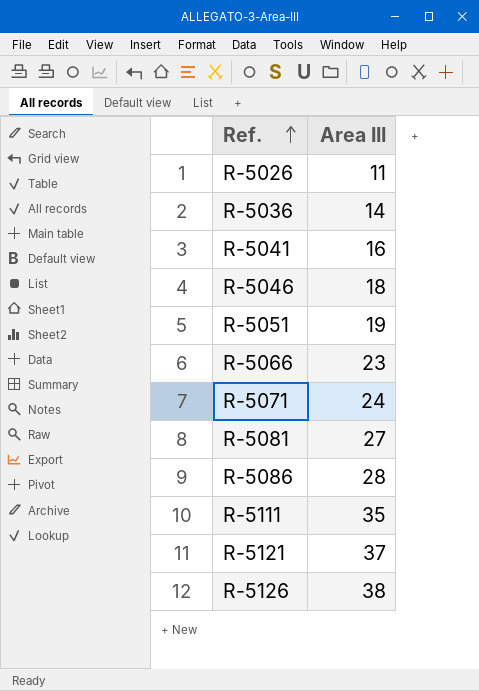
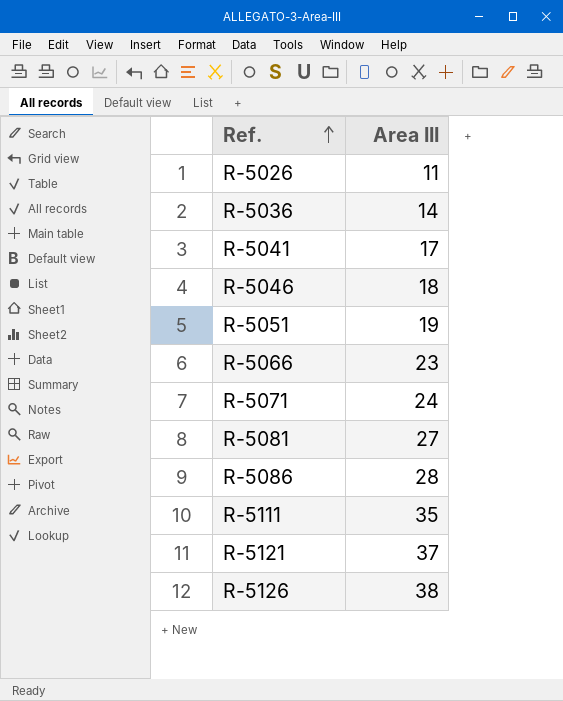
R-5041 | Area III: 16 -> 17

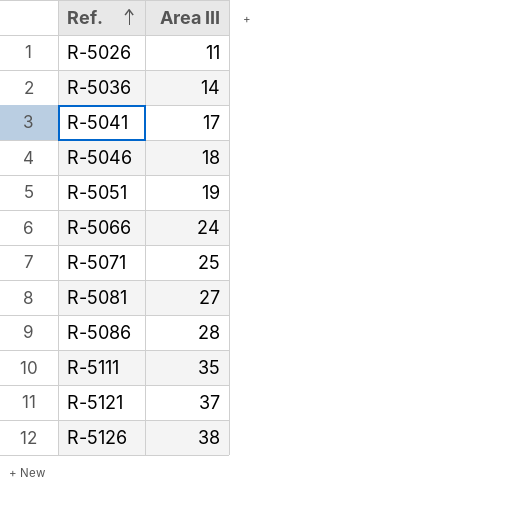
R-5066 | Area III: 23 -> 24
R-5071 | Area III: 24 -> 25

